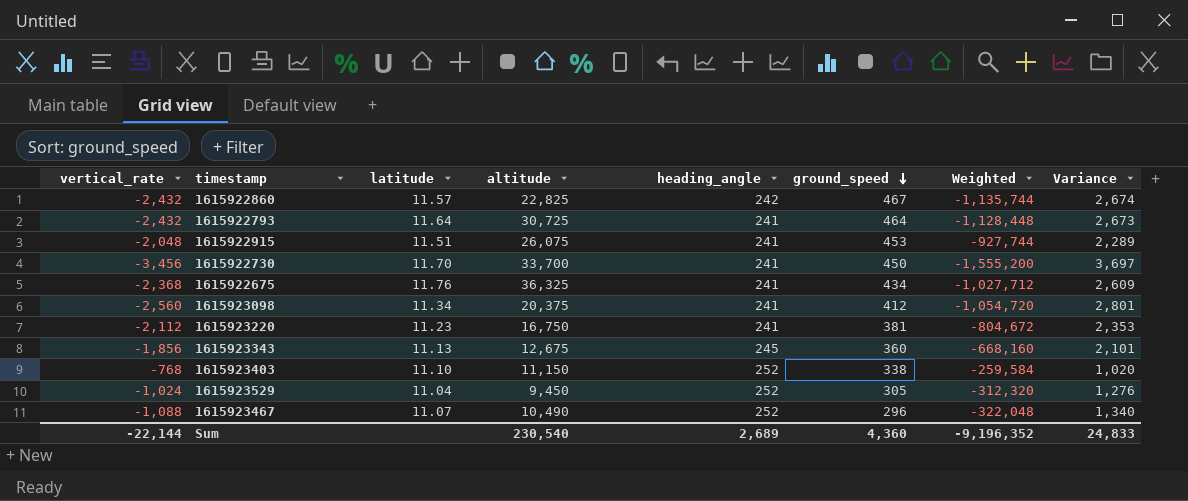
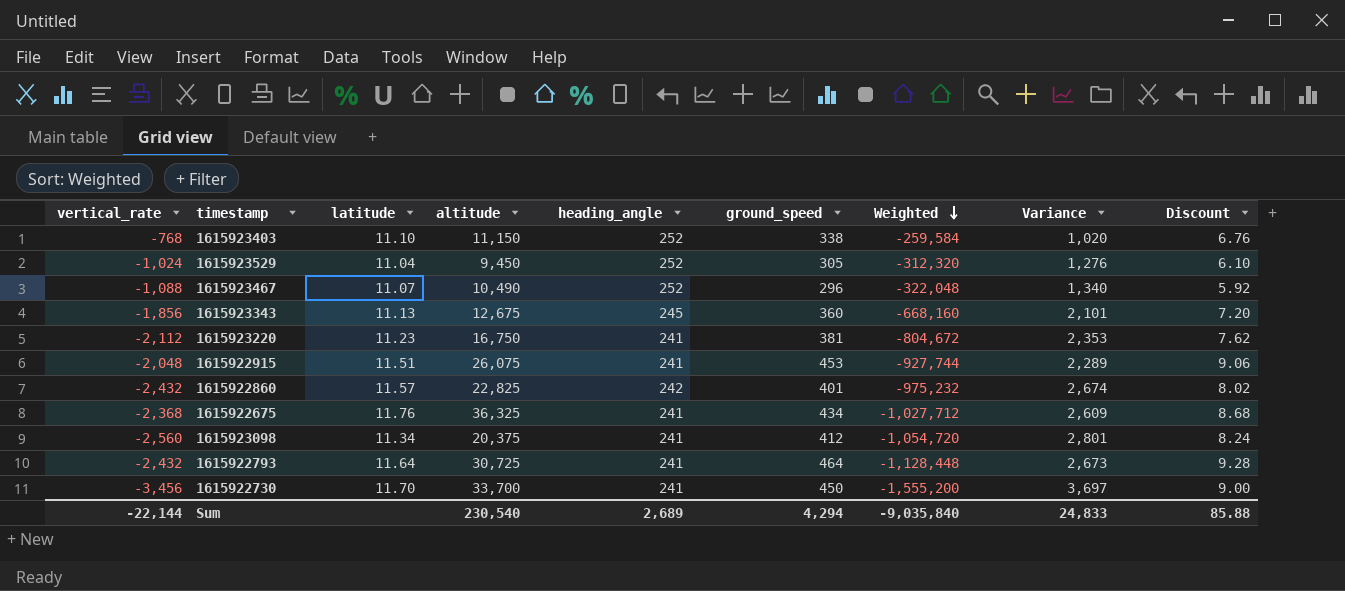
row order: ground_speed descending -> Weighted descending
column Discount | formula: none -> [ground_speed] * 0.02
1615922860 | ground_speed: 467 -> 401
1615922860 | Weighted: -1,135,744 -> -975,232
Sum | ground_speed: 4,360 -> 4,294
Sum | Weighted: -9,196,352 -> -9,035,840

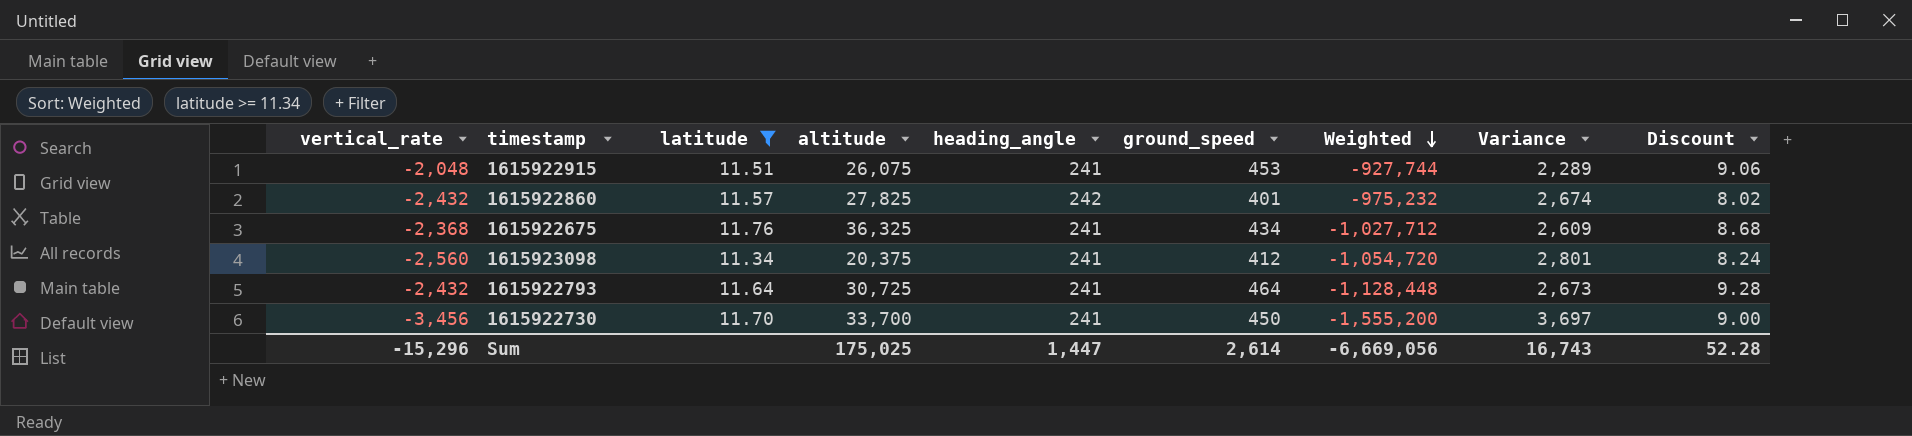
filter: none -> latitude >= 11.34
1615922860 | altitude: 22,825 -> 27,825
Sum | vertical_rate: -22,144 -> -15,296
Sum | altitude: 230,540 -> 175,025
Sum | heading_angle: 2,689 -> 1,447
Sum | ground_speed: 4,294 -> 2,614
Sum | Weighted: -9,035,840 -> -6,669,056
Sum | Variance: 24,833 -> 16,743
Sum | Discount: 85.88 -> 52.28

